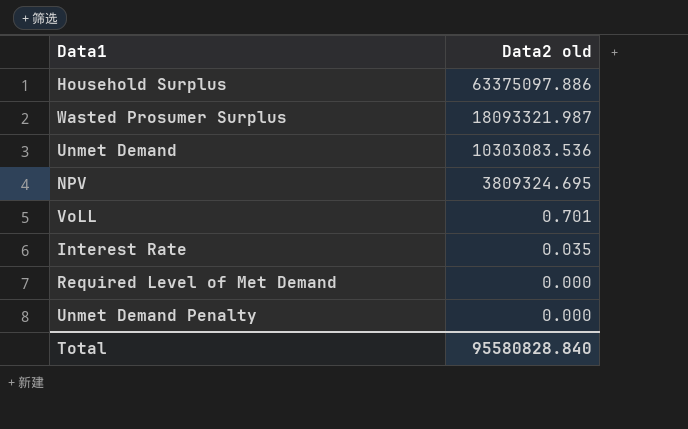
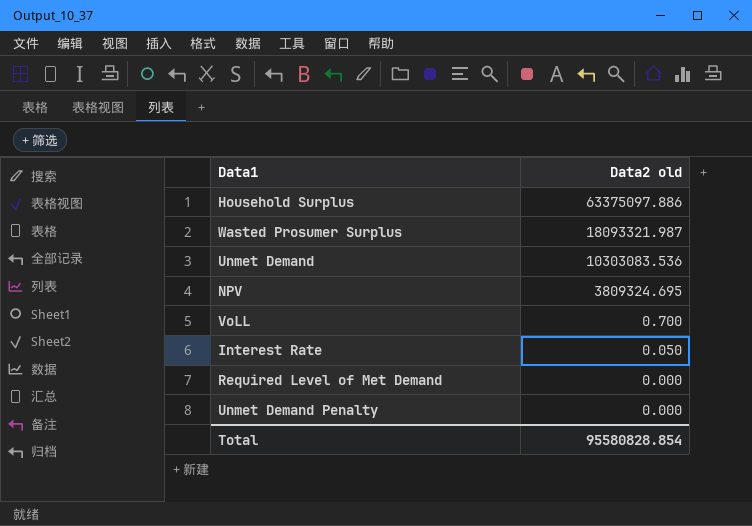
VoLL | Data2 old: 0.701 -> 0.700
Interest Rate | Data2 old: 0.035 -> 0.050
Total | Data2 old: 95580828.840 -> 95580828.854

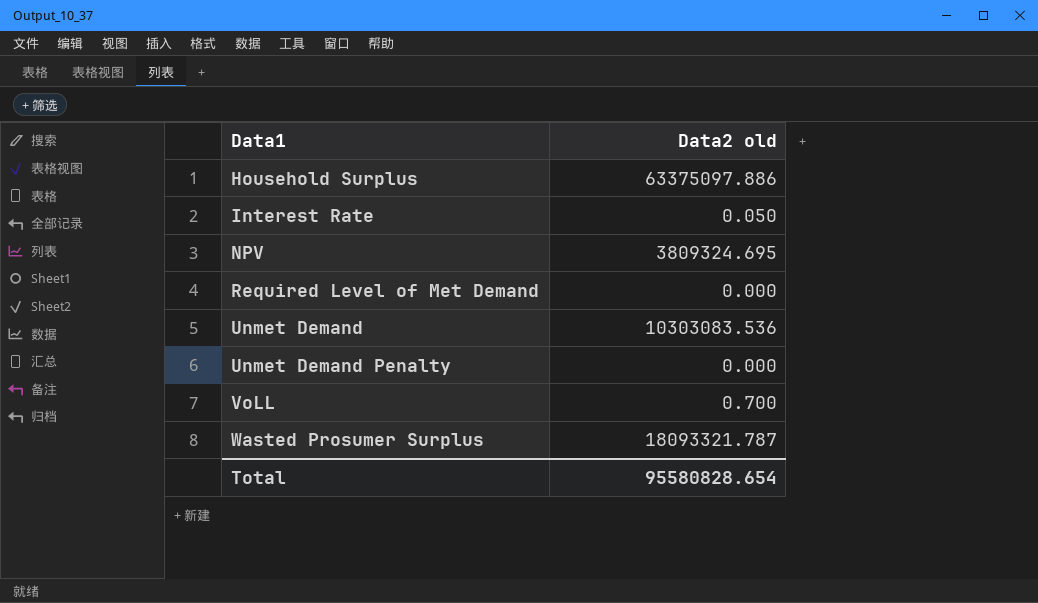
row order: Data2 old descending -> Data1 ascending
Wasted Prosumer Surplus | Data2 old: 18093321.987 -> 18093321.787
Total | Data2 old: 95580828.854 -> 95580828.654

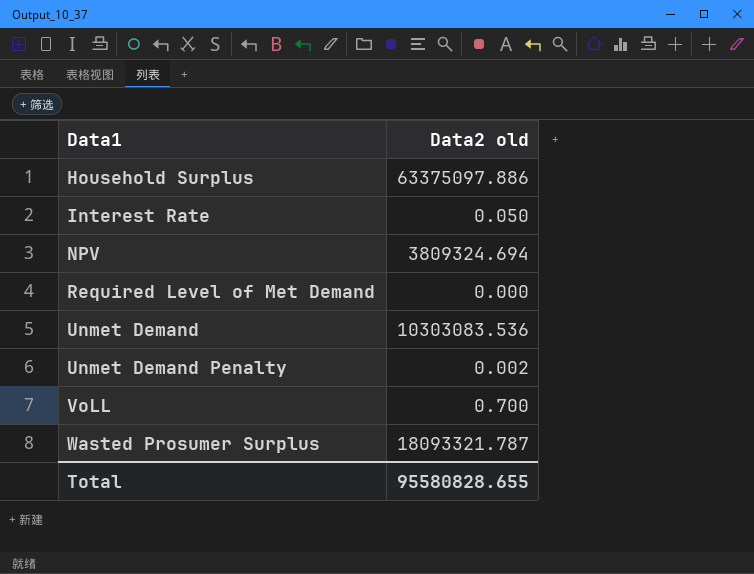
NPV | Data2 old: 3809324.695 -> 3809324.694
Unmet Demand Penalty | Data2 old: 0.000 -> 0.002
Total | Data2 old: 95580828.654 -> 95580828.655

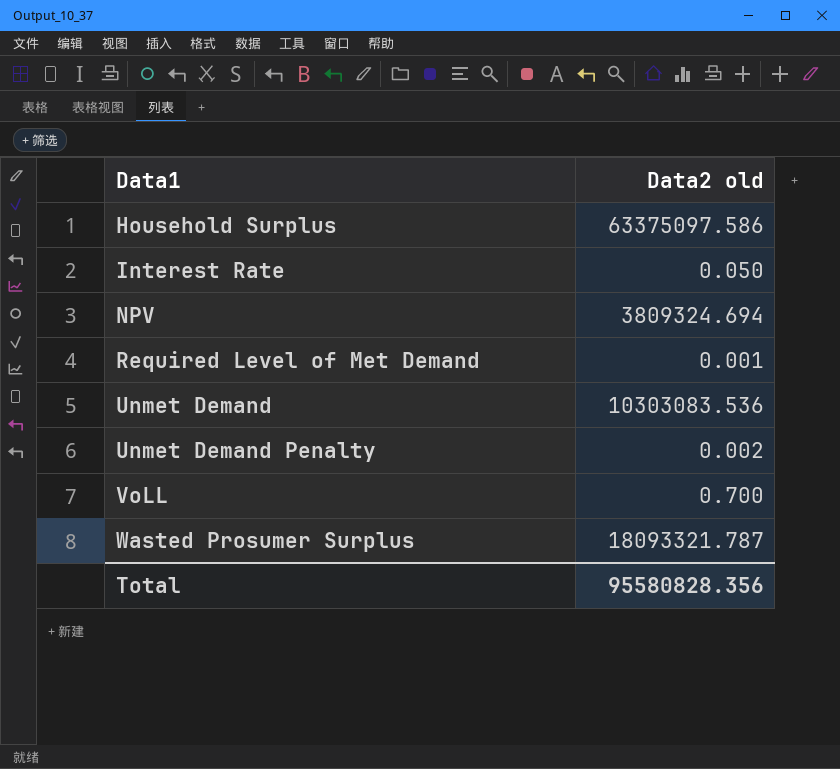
Household Surplus | Data2 old: 63375097.886 -> 63375097.586
Required Level of Met Demand | Data2 old: 0.000 -> 0.001
Total | Data2 old: 95580828.655 -> 95580828.356

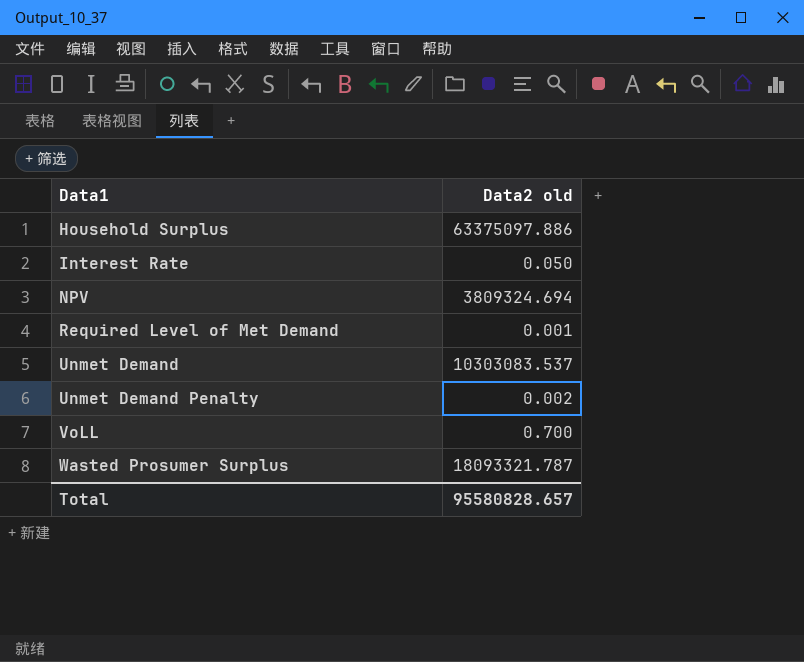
Household Surplus | Data2 old: 63375097.586 -> 63375097.886
Unmet Demand | Data2 old: 10303083.536 -> 10303083.537
Total | Data2 old: 95580828.356 -> 95580828.657

